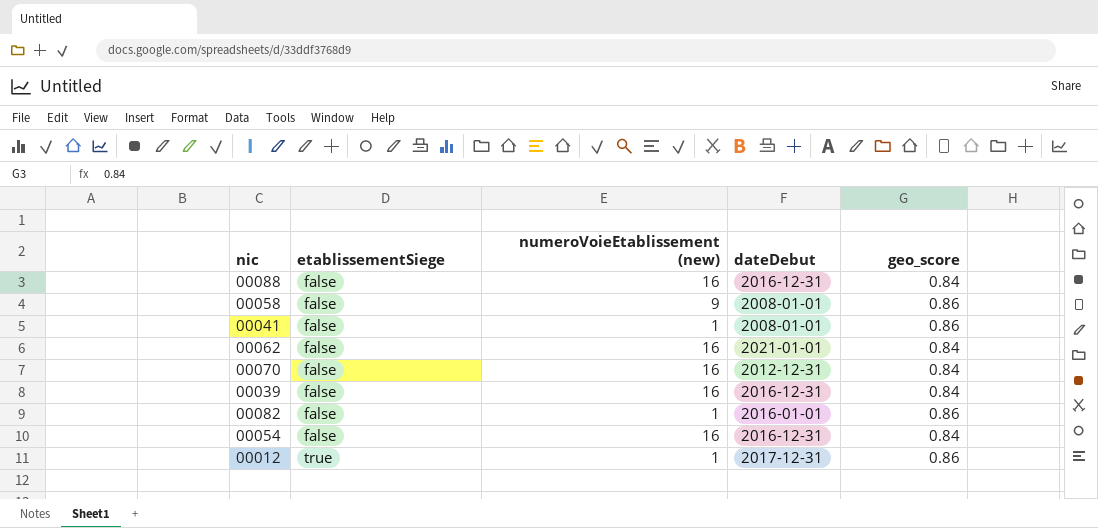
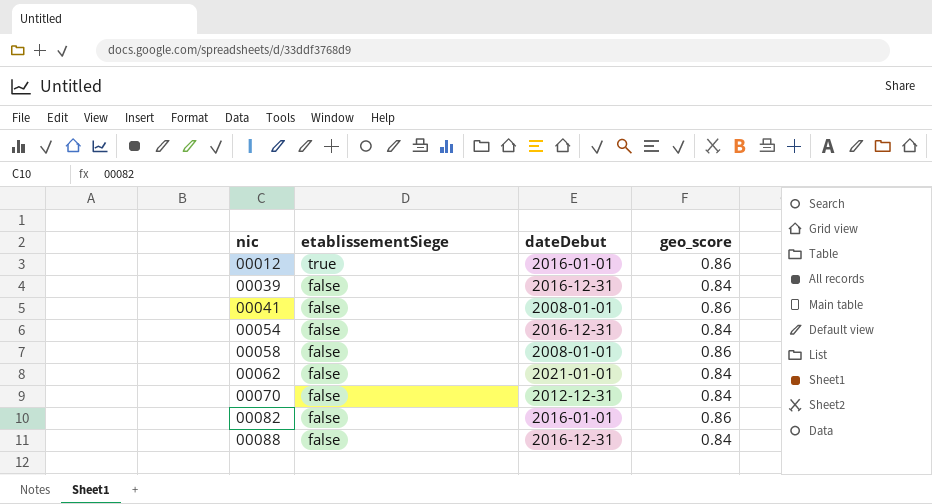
row order: etablissementSiege ascending -> nic ascending
column numeroVoieEtablissement (new) | position: 3 -> none
00012 | dateDebut: 2017-12-31 -> 2016-01-01

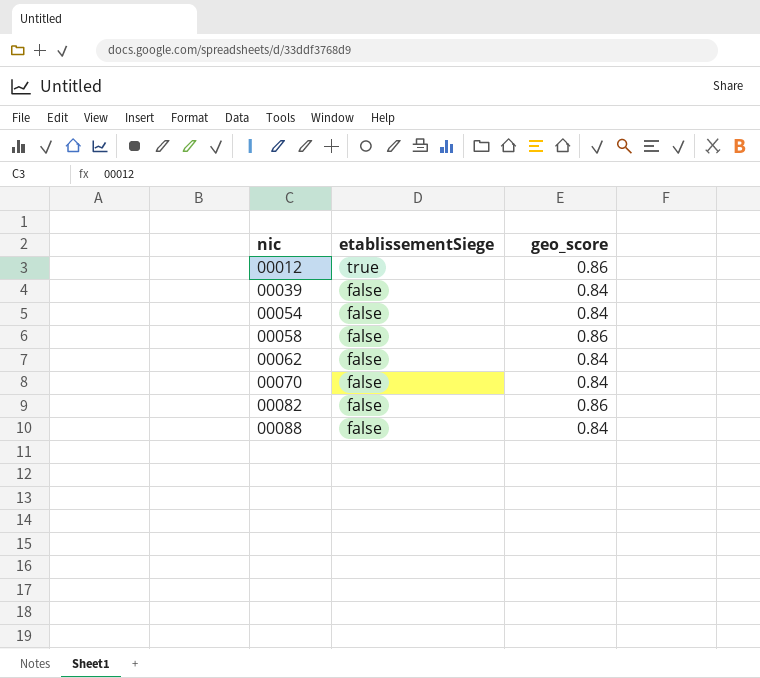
column dateDebut | position: 3 -> none
row 00041: false | 2008-01-01 | 0.86 -> none

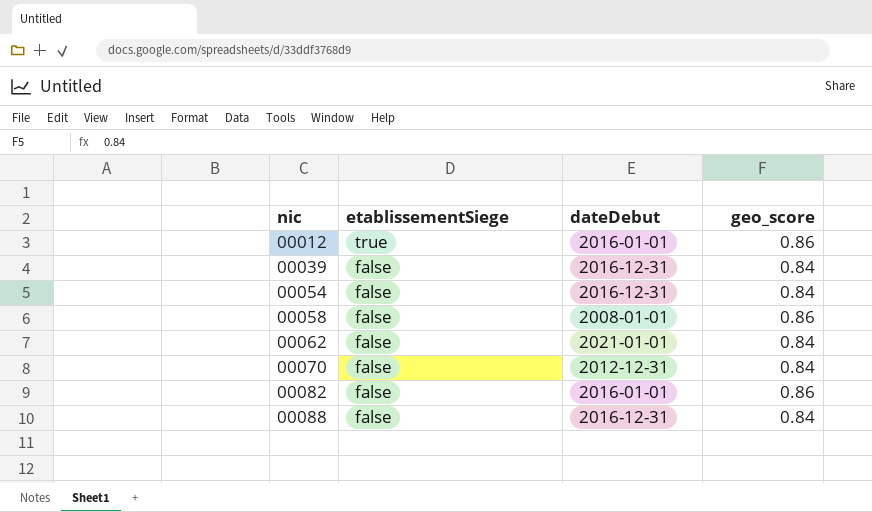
column dateDebut | position: none -> 3

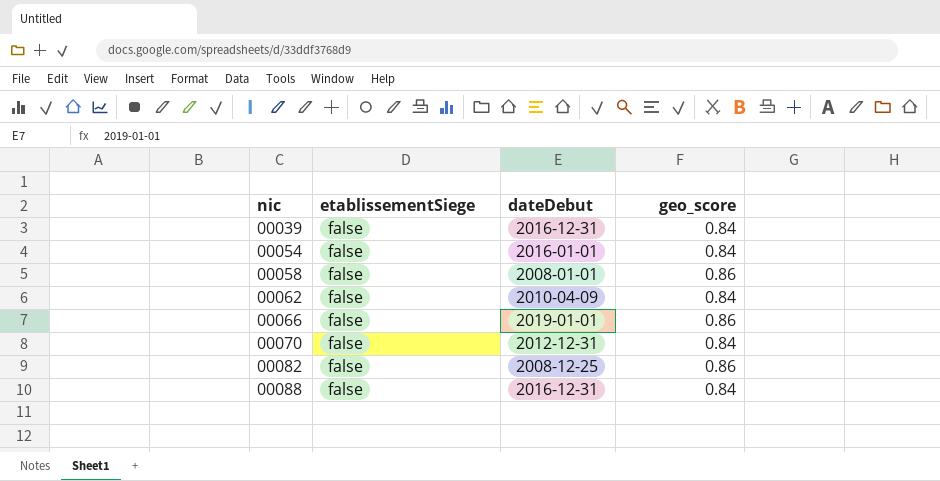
row 00012: true | 2016-01-01 | 0.86 -> none
00054 | dateDebut: 2016-12-31 -> 2016-01-01
00062 | dateDebut: 2021-01-01 -> 2010-04-09
row 00066: none -> false | 2019-01-01 | 0.86
00082 | dateDebut: 2016-01-01 -> 2008-12-25

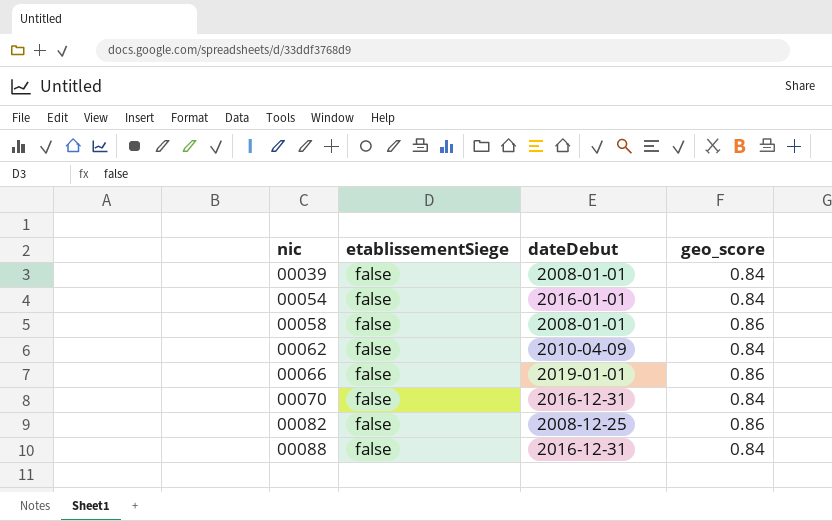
00039 | dateDebut: 2016-12-31 -> 2008-01-01
00070 | dateDebut: 2012-12-31 -> 2016-12-31

